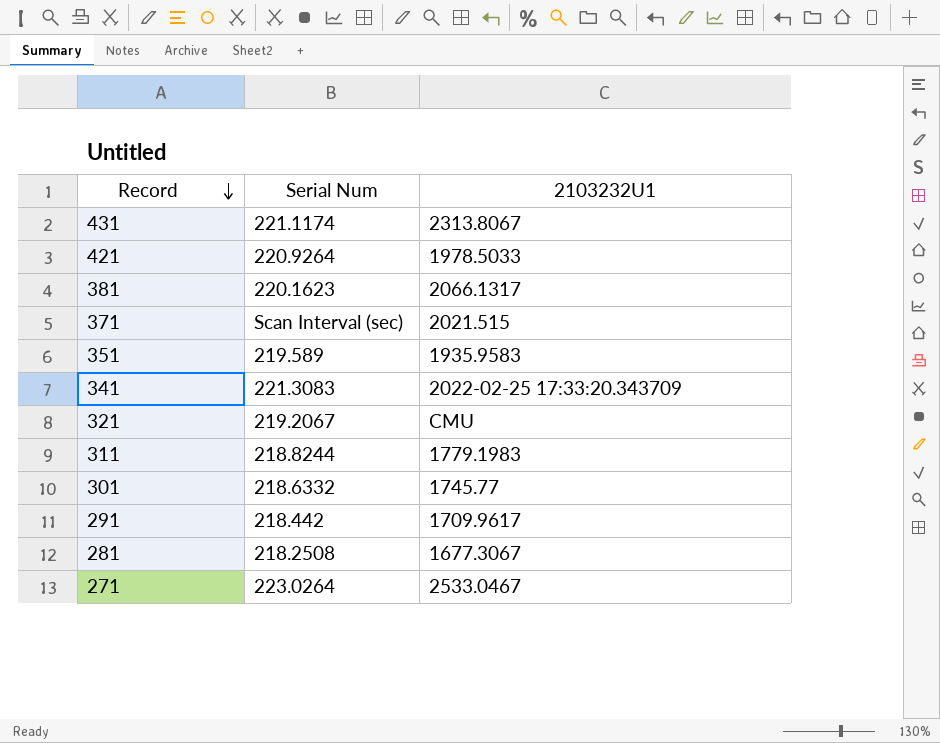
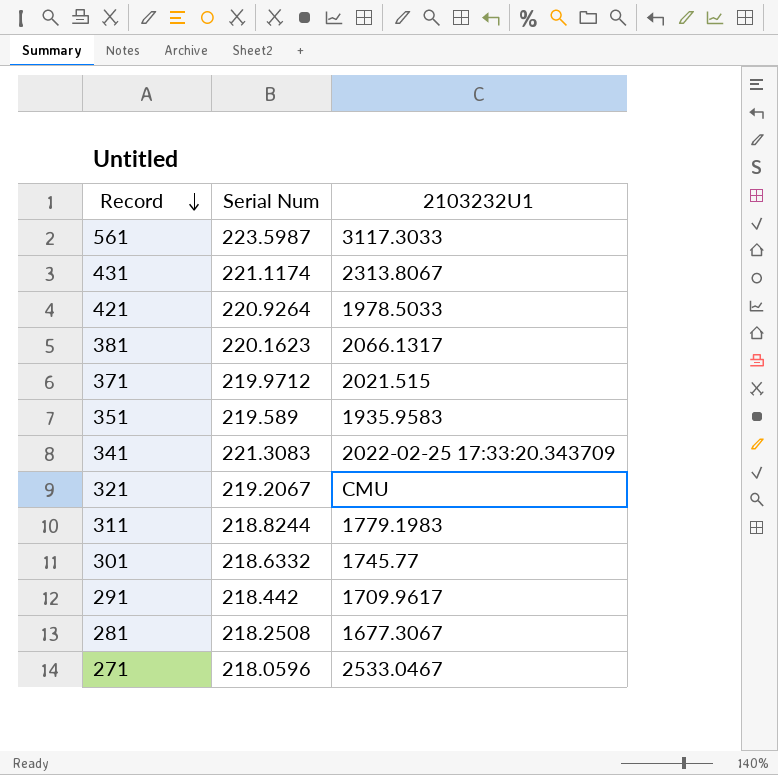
row 561: none -> 223.5987 | 3117.3033
371 | Serial Num: Scan Interval (sec) -> 219.9712
271 | Serial Num: 223.0264 -> 218.0596

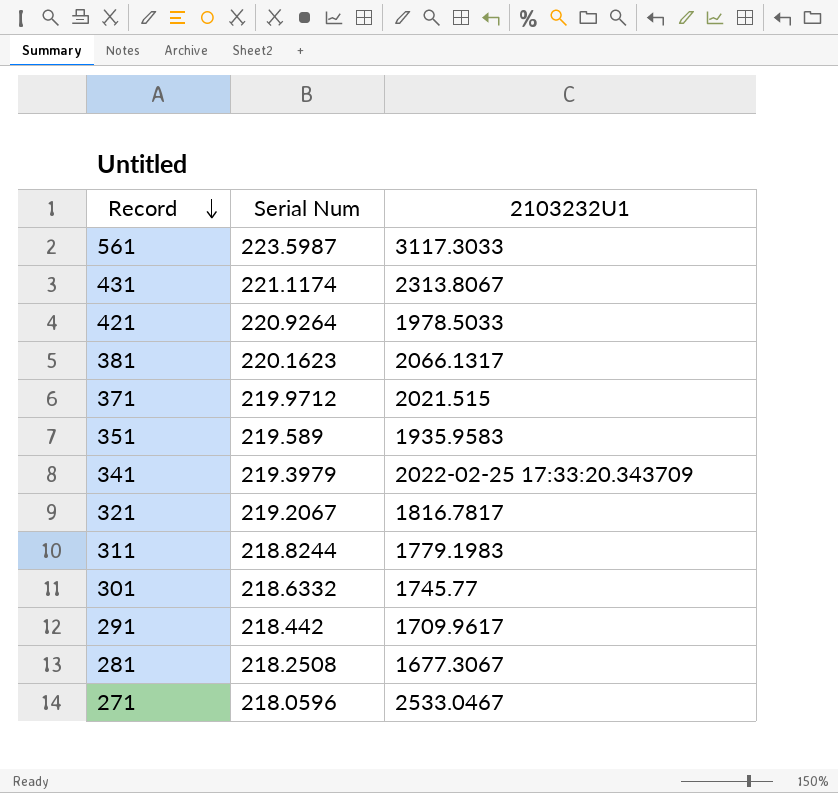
341 | Serial Num: 221.3083 -> 219.3979
321 | 2103232U1: CMU -> 1816.7817

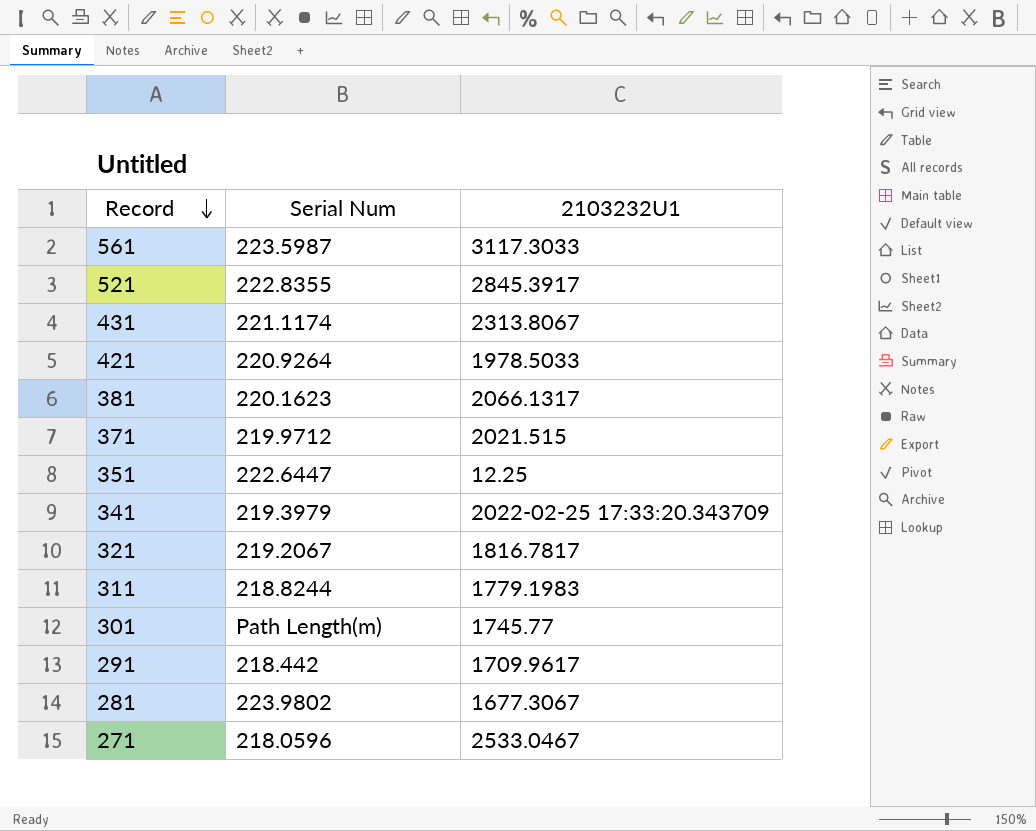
row 521: none -> 222.8355 | 2845.3917
351 | Serial Num: 219.589 -> 222.6447
351 | 2103232U1: 1935.9583 -> 12.25
301 | Serial Num: 218.6332 -> Path Length(m)
281 | Serial Num: 218.2508 -> 223.9802

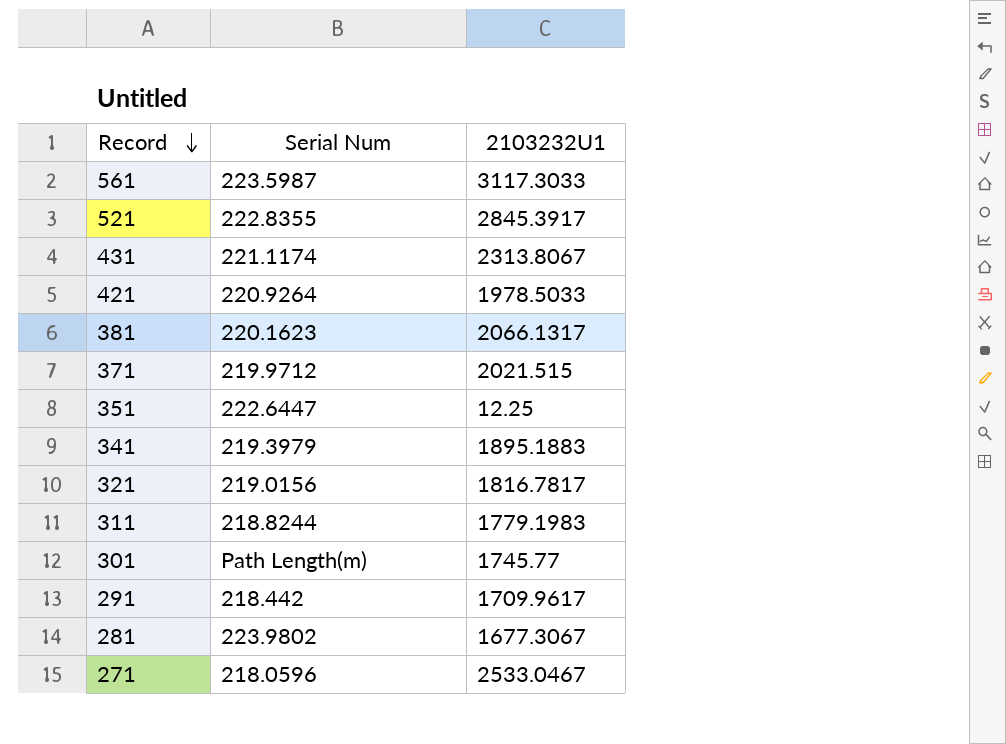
341 | 2103232U1: 2022-02-25 17:33:20.343709 -> 1895.1883
321 | Serial Num: 219.2067 -> 219.0156

